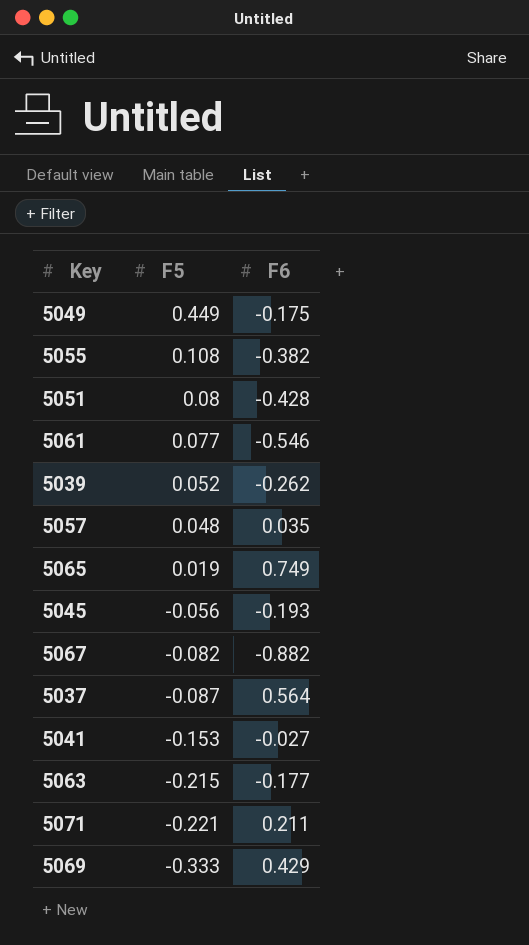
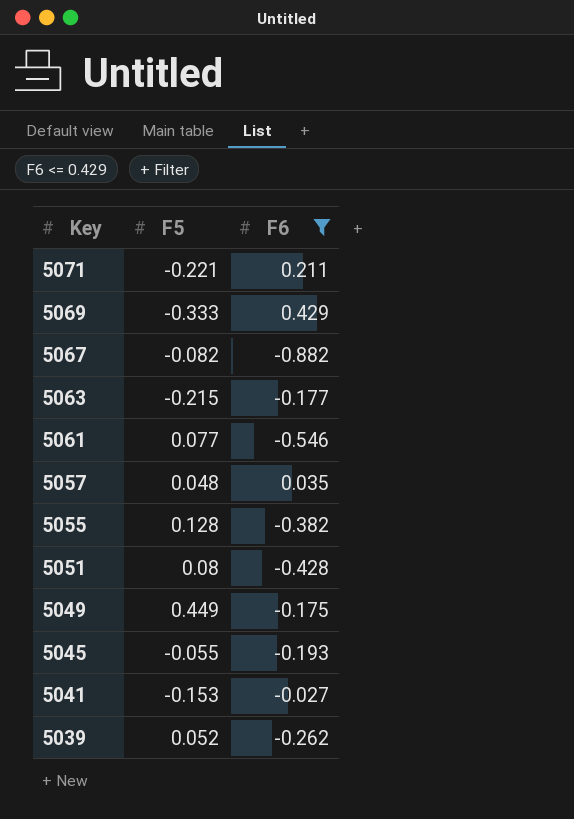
filter: none -> F6 <= 0.429
row order: F5 descending -> Key descending
5055 | F5: 0.108 -> 0.128
5045 | F5: -0.056 -> -0.055

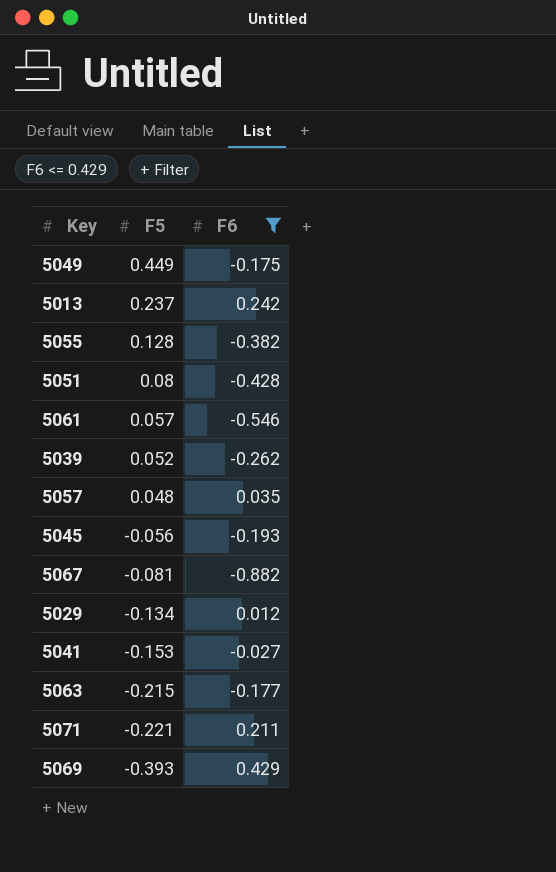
row order: Key descending -> F5 descending
row 5013: none -> 0.237 | 0.242
5061 | F5: 0.077 -> 0.057
5045 | F5: -0.055 -> -0.056
5067 | F5: -0.082 -> -0.081
row 5029: none -> -0.134 | 0.012
5069 | F5: -0.333 -> -0.393

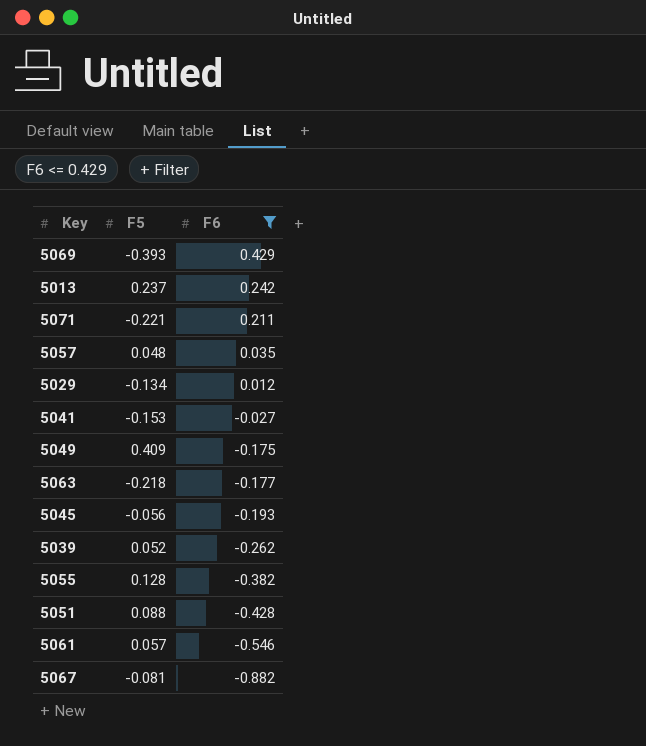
row order: F5 descending -> F6 descending
5049 | F5: 0.449 -> 0.409
5063 | F5: -0.215 -> -0.218
5051 | F5: 0.08 -> 0.088

